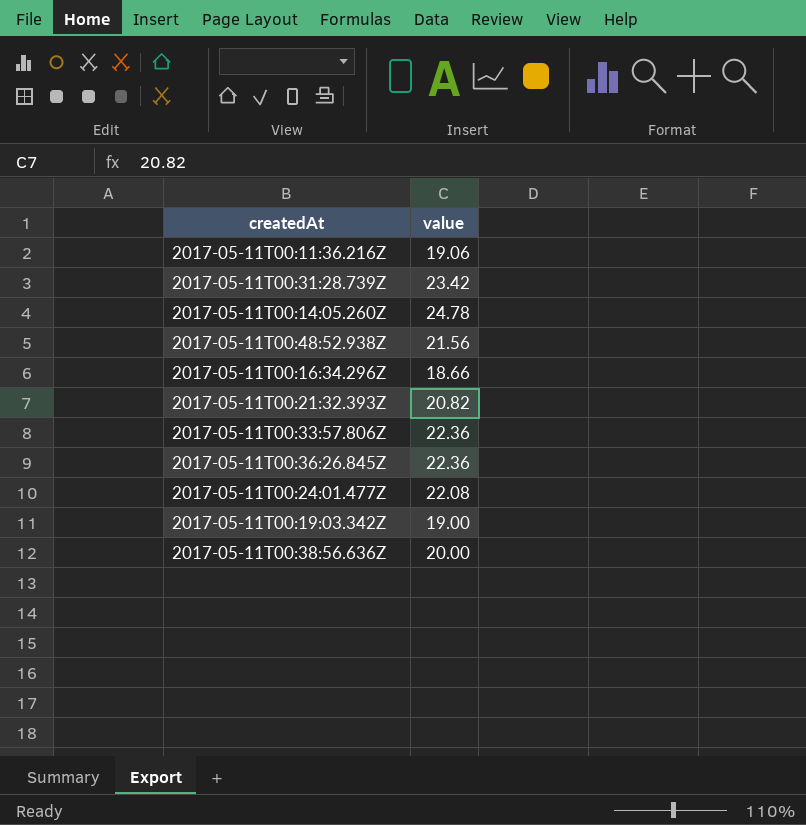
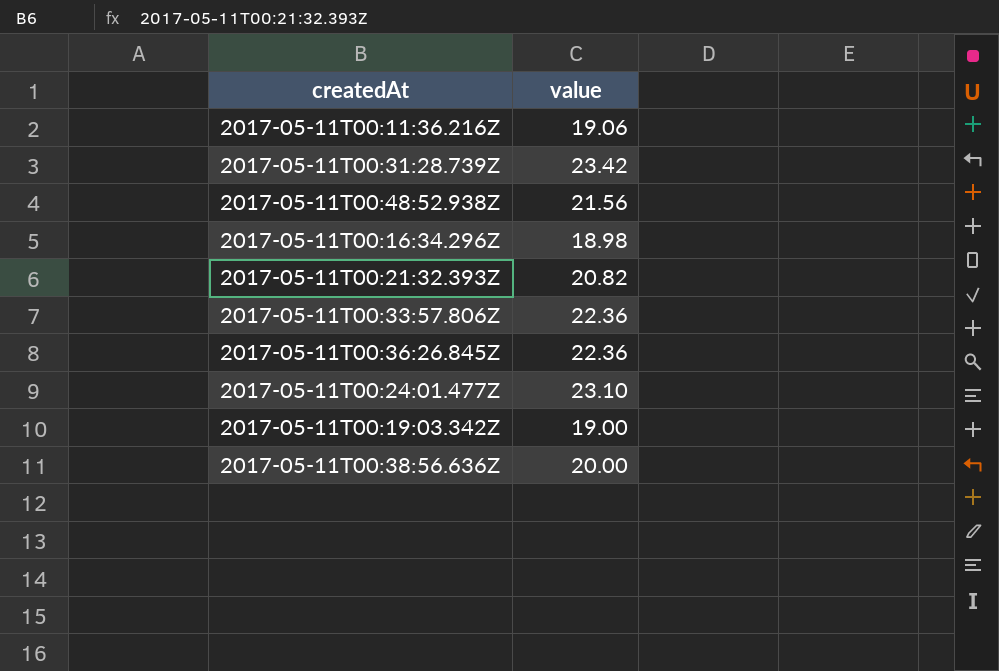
row 2017-05-11T00:14:05.260Z: 24.78 -> none
2017-05-11T00:16:34.296Z | value: 18.66 -> 18.98
2017-05-11T00:24:01.477Z | value: 22.08 -> 23.10

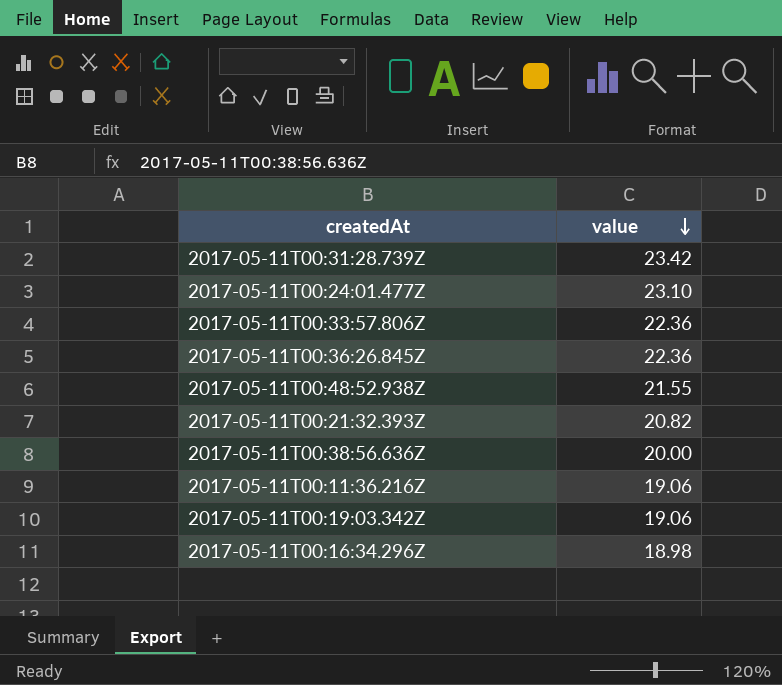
row order: none -> value descending
2017-05-11T00:48:52.938Z | value: 21.56 -> 21.55
2017-05-11T00:19:03.342Z | value: 19.00 -> 19.06

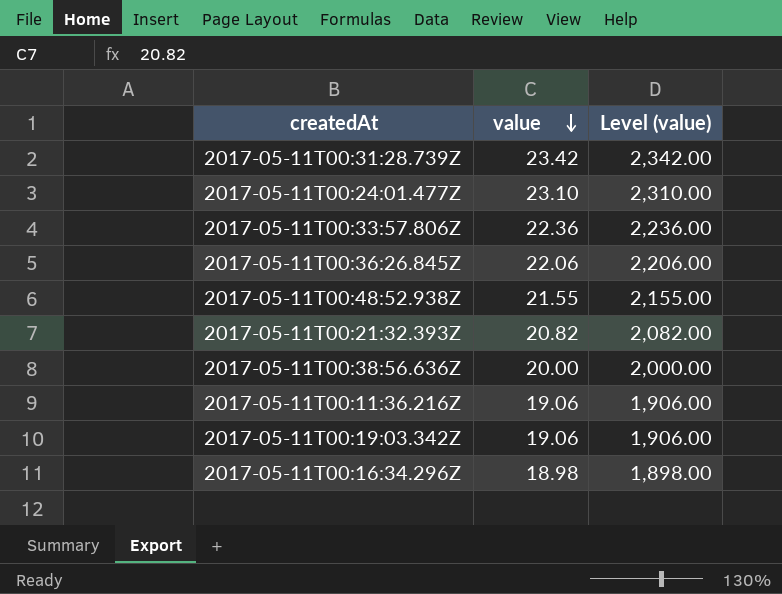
column Level (value) | formula: none -> [value] * 100
2017-05-11T00:36:26.845Z | value: 22.36 -> 22.06

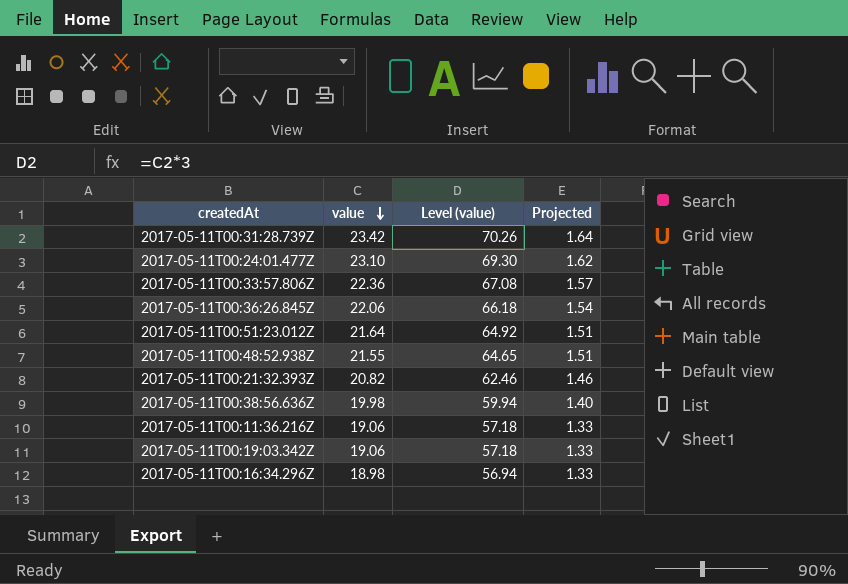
column Level (value) | formula: [value] * 100 -> [value] * 3
column Projected | formula: none -> [value] * 0.07
row 2017-05-11T00:51:23.012Z: none -> 21.64 | 64.92 | 1.51
2017-05-11T00:38:56.636Z | value: 20.00 -> 19.98

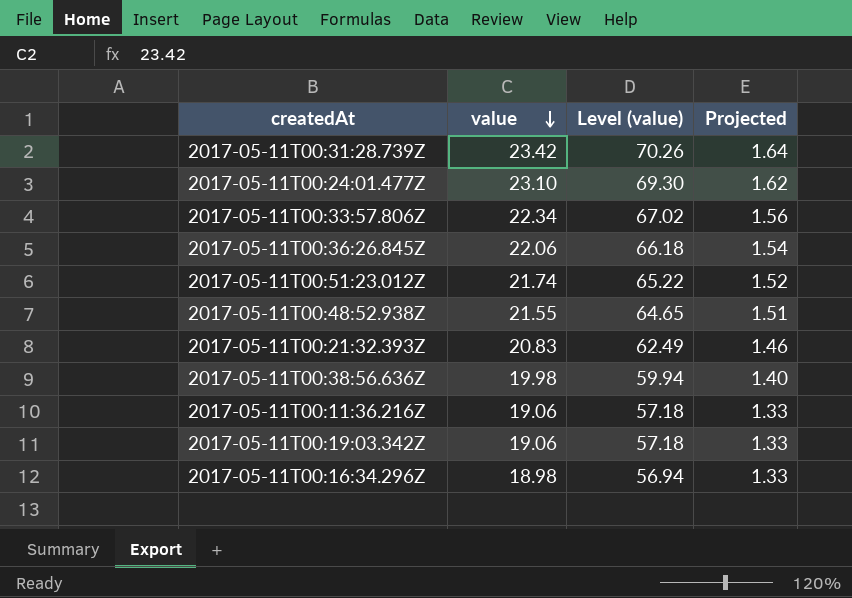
2017-05-11T00:33:57.806Z | value: 22.36 -> 22.34
2017-05-11T00:33:57.806Z | Level (value): 67.08 -> 67.02
2017-05-11T00:33:57.806Z | Projected: 1.57 -> 1.56
2017-05-11T00:51:23.012Z | value: 21.64 -> 21.74
2017-05-11T00:51:23.012Z | Level (value): 64.92 -> 65.22
2017-05-11T00:51:23.012Z | Projected: 1.51 -> 1.52
2017-05-11T00:21:32.393Z | value: 20.82 -> 20.83
2017-05-11T00:21:32.393Z | Level (value): 62.46 -> 62.49

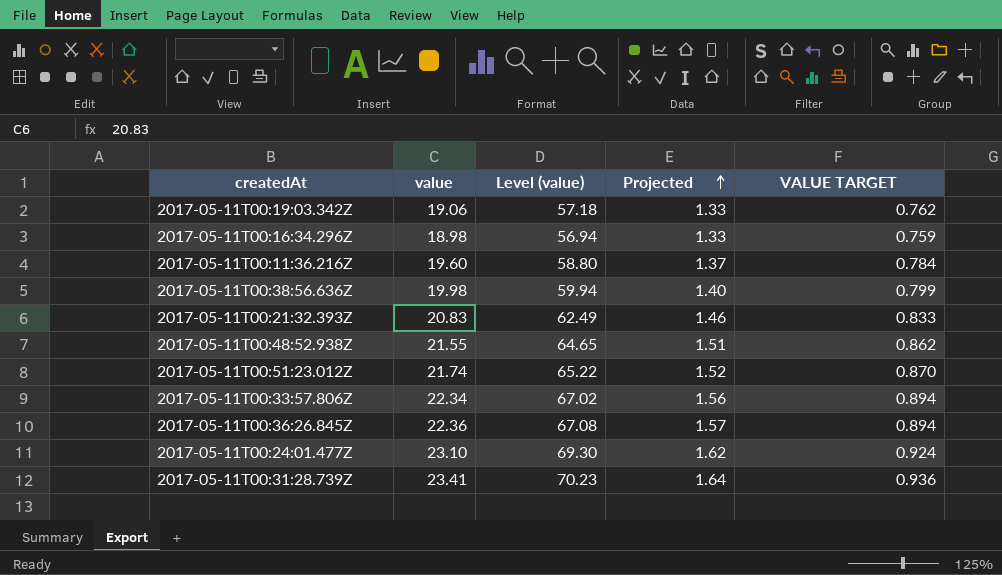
row order: value descending -> Projected ascending
column VALUE TARGET | formula: none -> [value] * 0.04
2017-05-11T00:11:36.216Z | value: 19.06 -> 19.60
2017-05-11T00:11:36.216Z | Level (value): 57.18 -> 58.80
2017-05-11T00:11:36.216Z | Projected: 1.33 -> 1.37
2017-05-11T00:36:26.845Z | value: 22.06 -> 22.36
2017-05-11T00:36:26.845Z | Level (value): 66.18 -> 67.08
2017-05-11T00:36:26.845Z | Projected: 1.54 -> 1.57
2017-05-11T00:31:28.739Z | value: 23.42 -> 23.41
2017-05-11T00:31:28.739Z | Level (value): 70.26 -> 70.23

